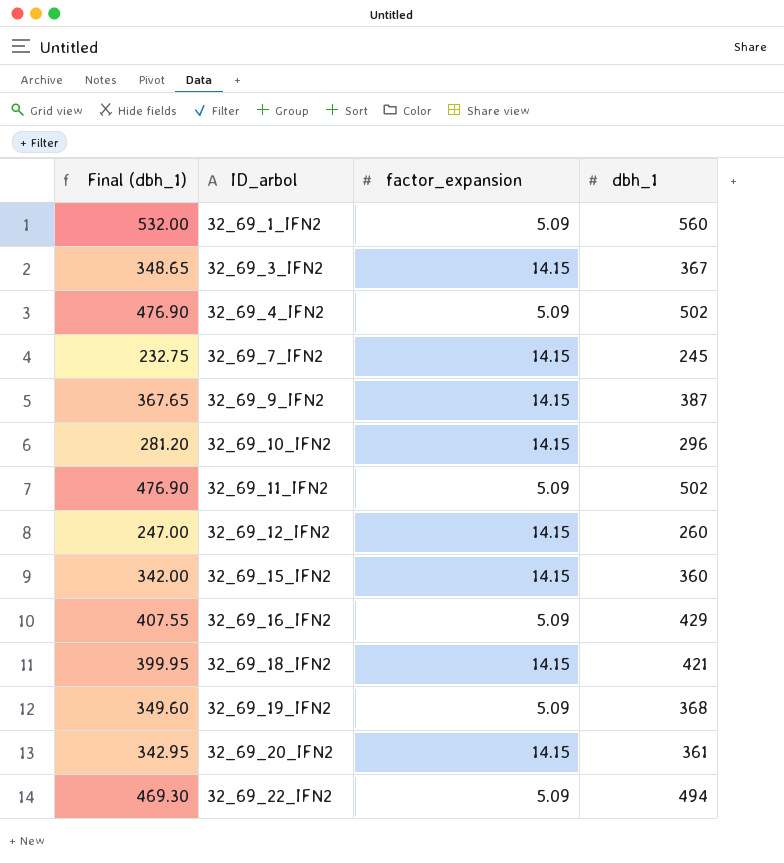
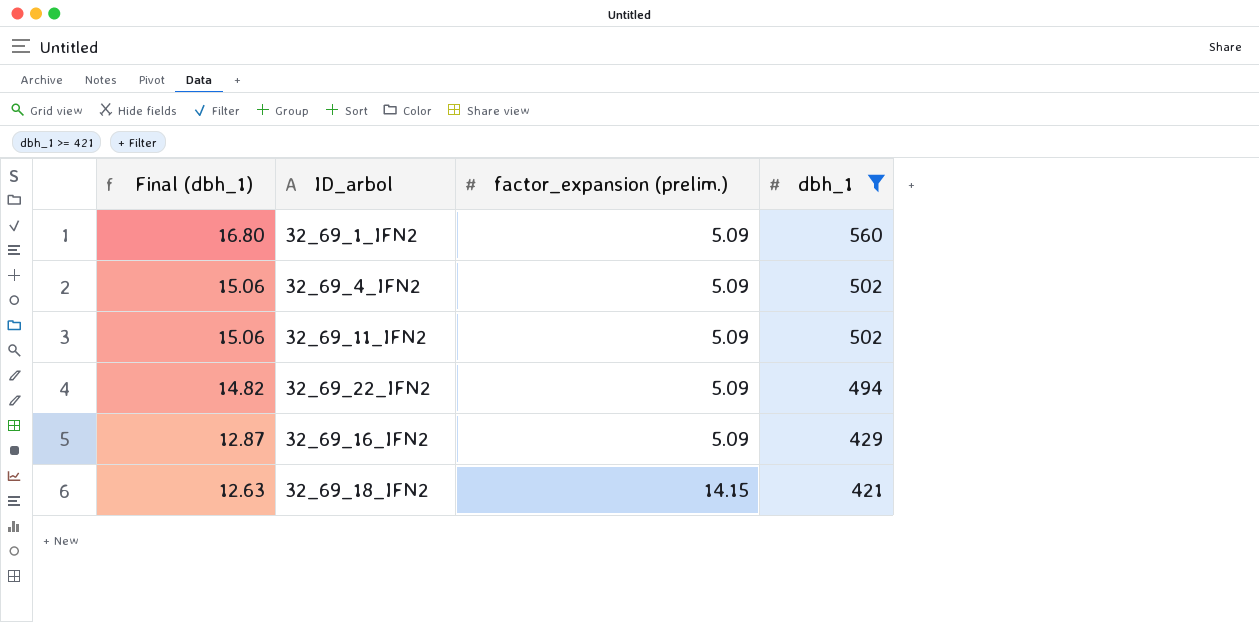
filter: none -> dbh_1 >= 421
row order: ID_arbol ascending -> Final (dbh_1) descending
column Final (dbh_1) | formula: [dbh_1] * 0.95 -> [dbh_1] * 0.03
column name: factor_expansion -> factor_expansion (prelim.)

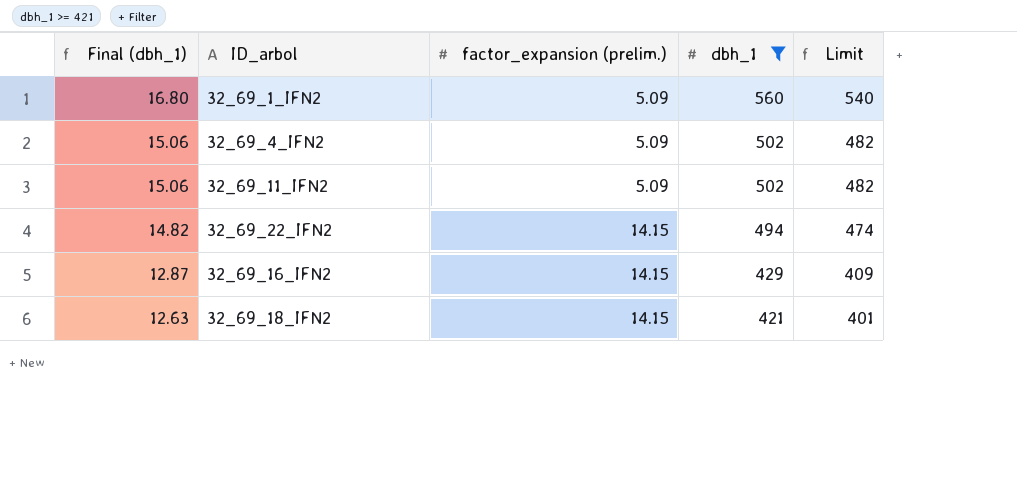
column Limit | formula: none -> [dbh_1] - 20
32_69_22_IFN2 | factor_expansion (prelim.): 5.09 -> 14.15
32_69_16_IFN2 | factor_expansion (prelim.): 5.09 -> 14.15

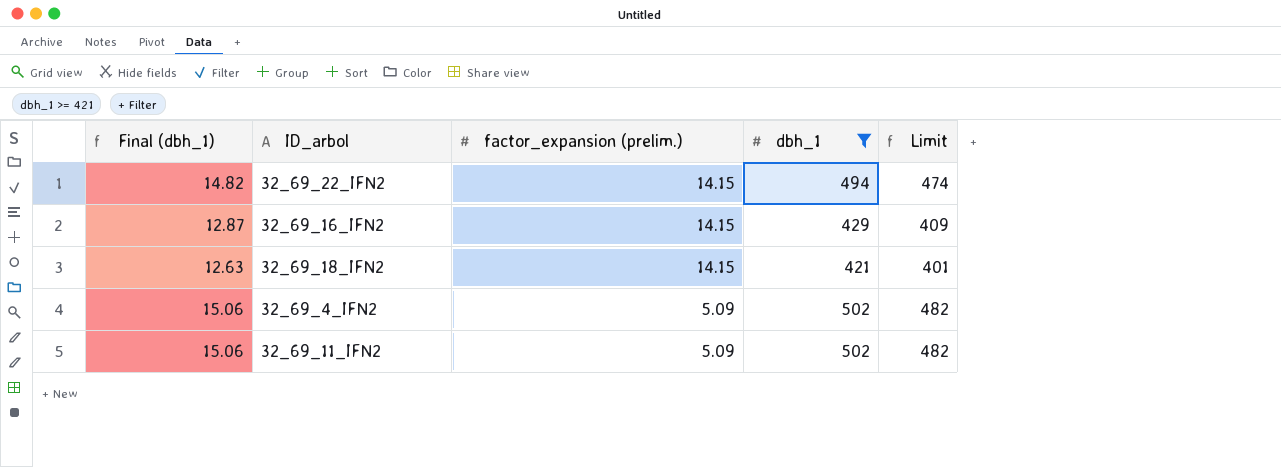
row order: Final (dbh_1) descending -> factor_expansion (prelim.) descending
row 32_69_1_IFN2: 16.80 | 5.09 | 560 | 540 -> none

